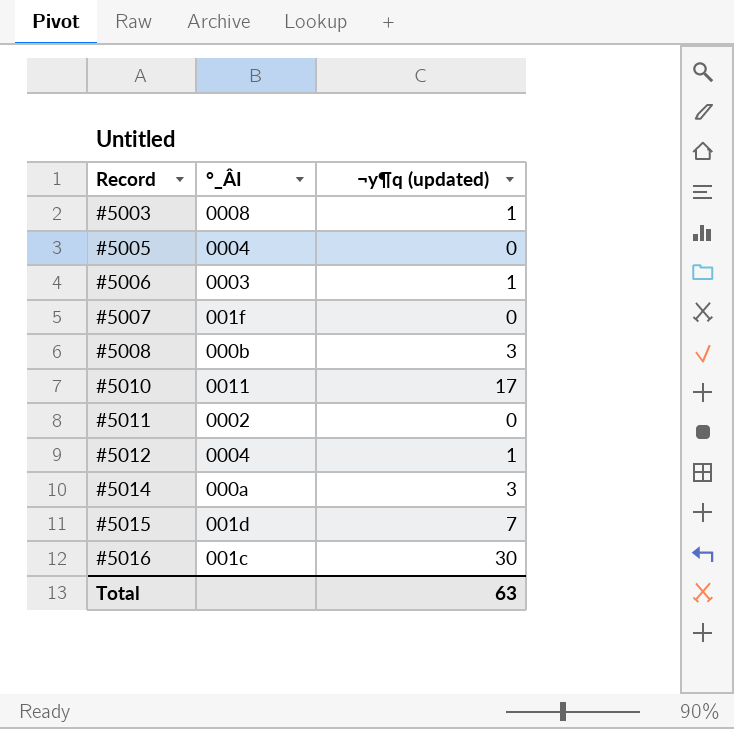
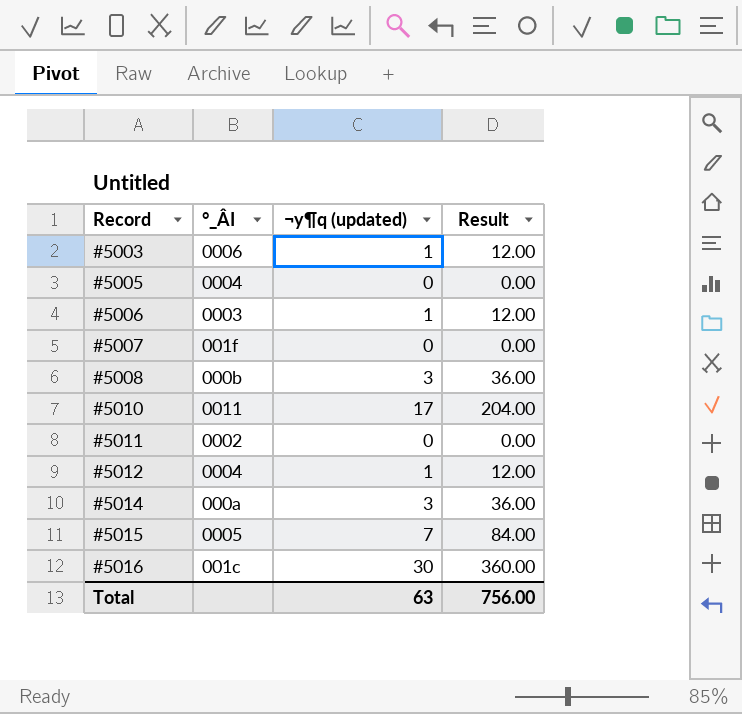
column Result | formula: none -> [¬y¶q (updated)] * 12
#5003 | °_ÂI: 0008 -> 0006
#5015 | °_ÂI: 001d -> 0005

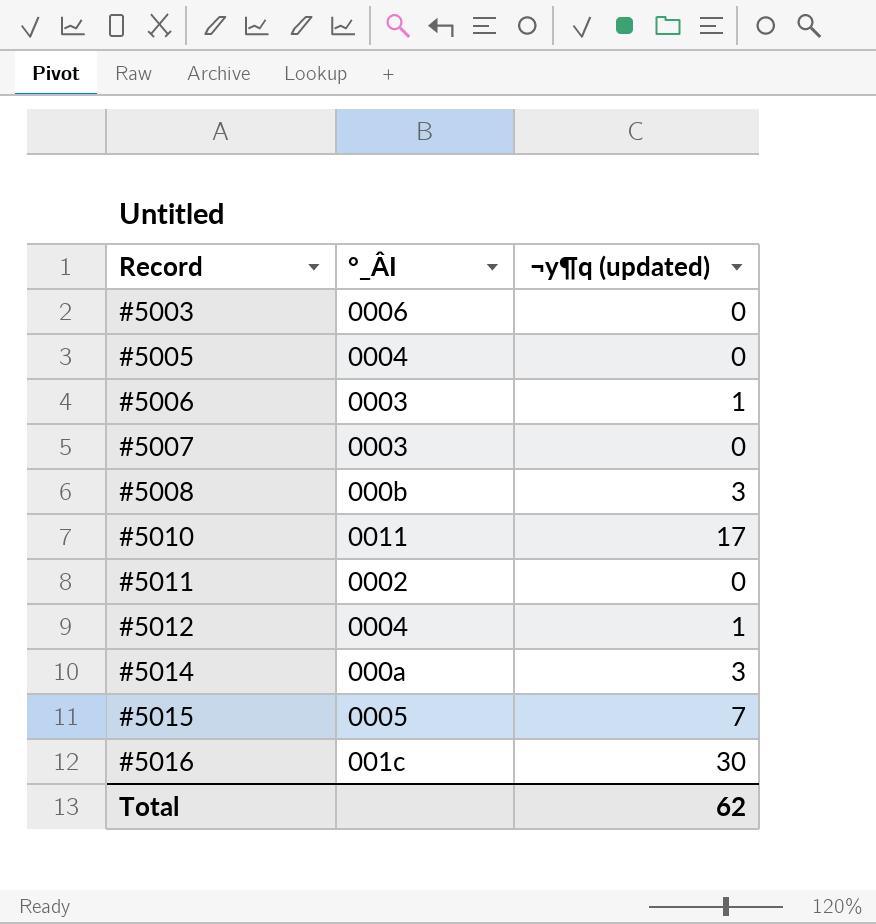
column Result | formula: [¬y¶q (updated)] * 12 -> none
#5003 | ¬y¶q (updated): 1 -> 0
#5007 | °_ÂI: 001f -> 0003
Total | ¬y¶q (updated): 63 -> 62

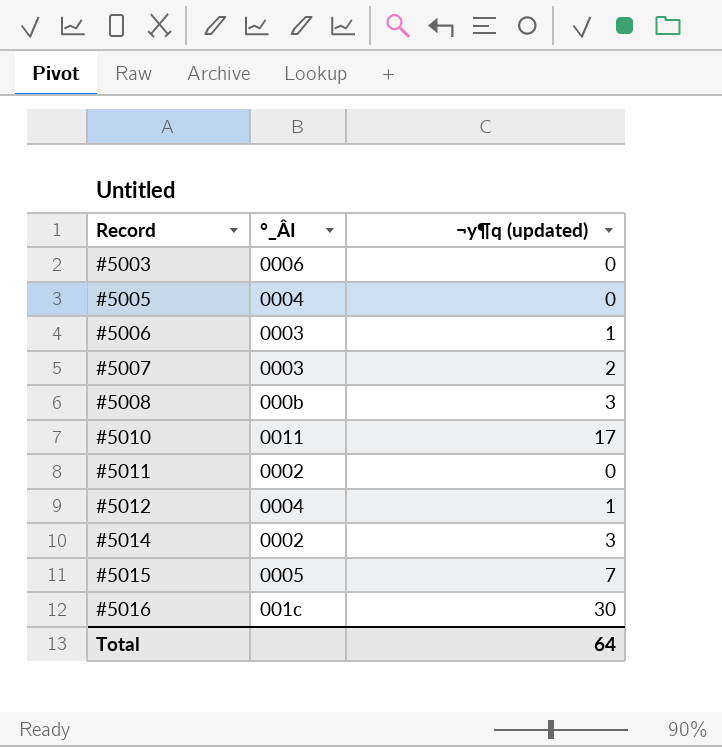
#5007 | ¬y¶q (updated): 0 -> 2
#5014 | °_ÂI: 000a -> 0002
Total | ¬y¶q (updated): 62 -> 64

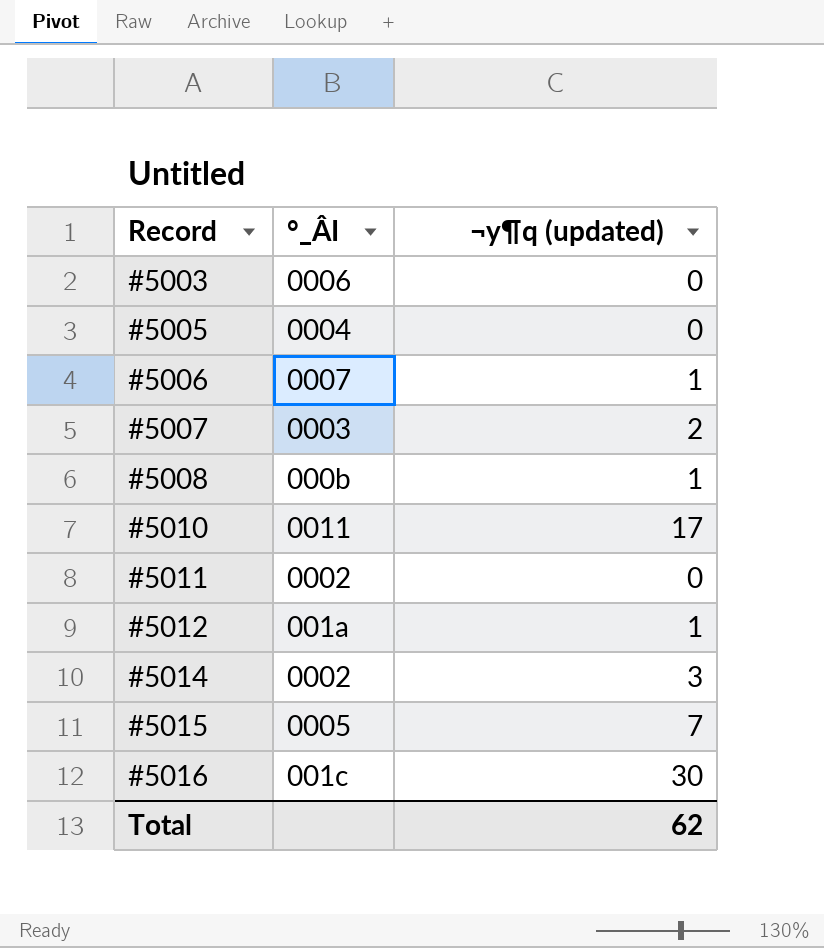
#5006 | °_ÂI: 0003 -> 0007
#5008 | ¬y¶q (updated): 3 -> 1
#5012 | °_ÂI: 0004 -> 001a
Total | ¬y¶q (updated): 64 -> 62

